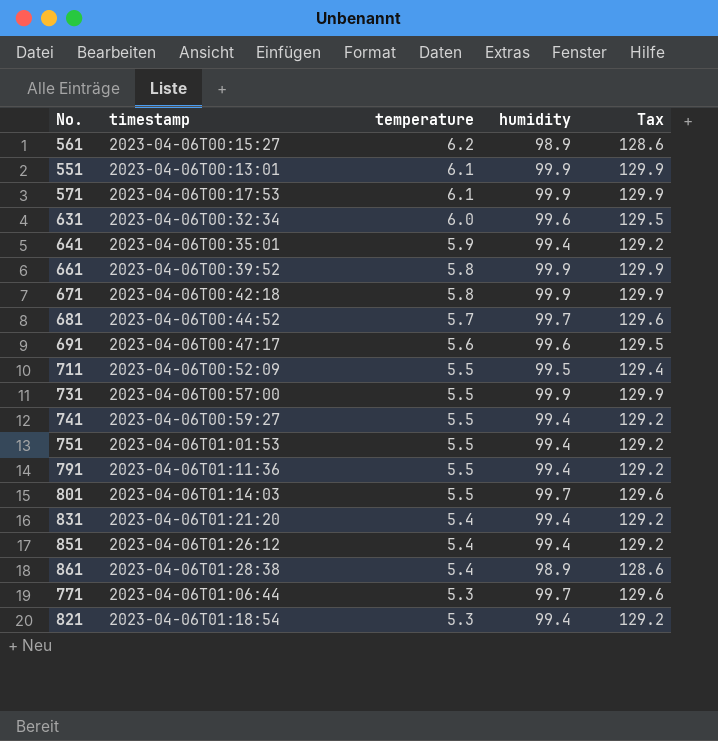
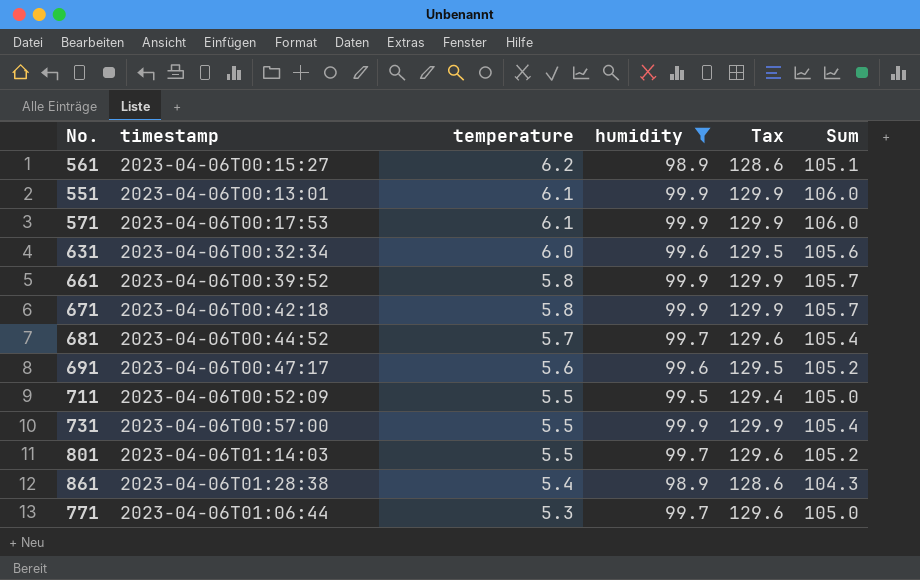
filter: none -> humidity != 99.4
column Sum | formula: none -> [temperature] + [humidity]

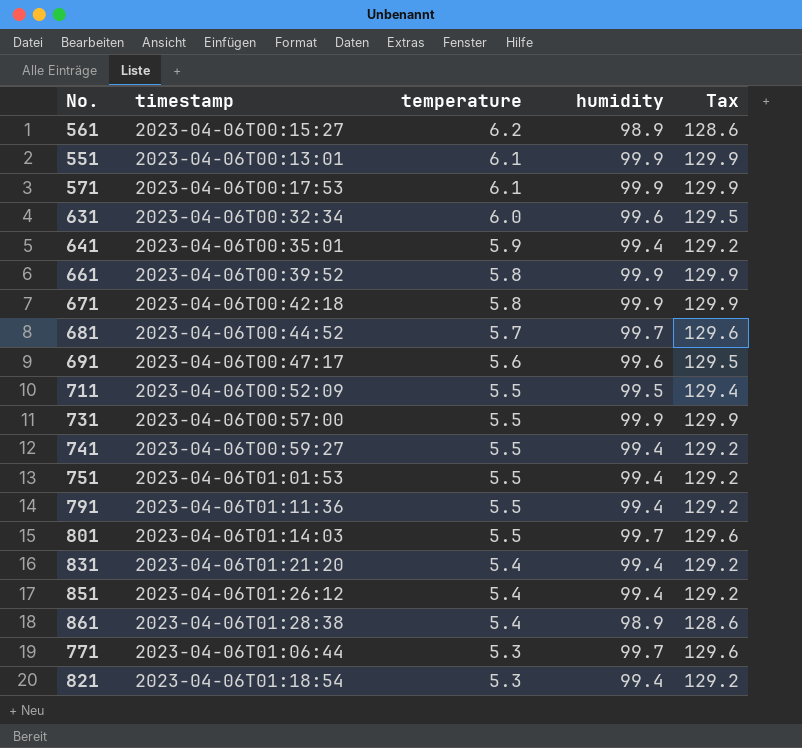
filter: humidity != 99.4 -> none
column Sum | formula: [temperature] + [humidity] -> none

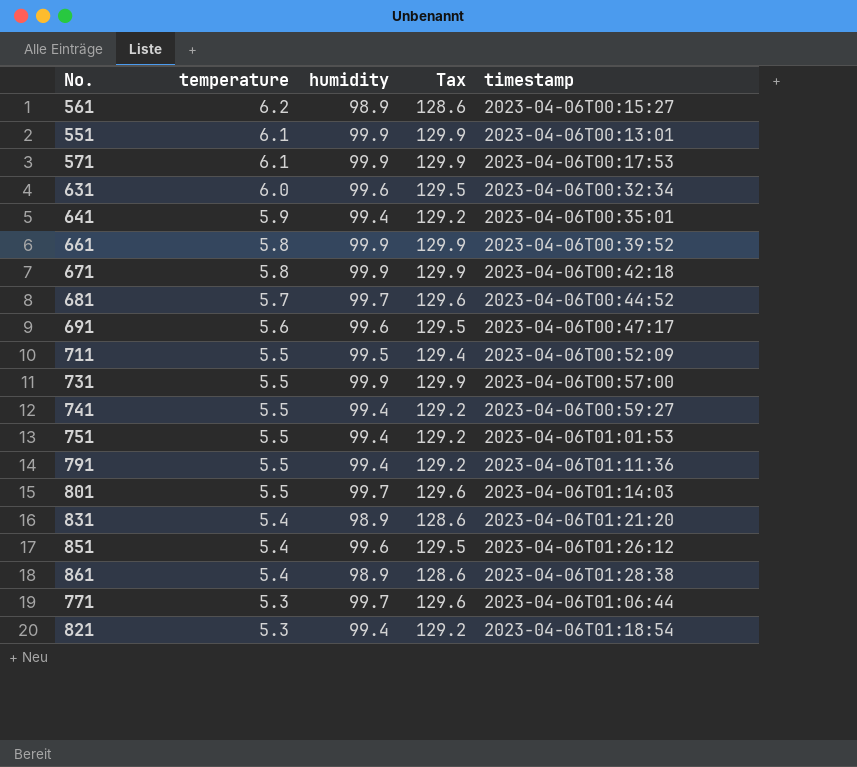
column timestamp | position: 2 -> 5
831 | humidity: 99.4 -> 98.9
831 | Tax: 129.2 -> 128.6
851 | humidity: 99.4 -> 99.6
851 | Tax: 129.2 -> 129.5

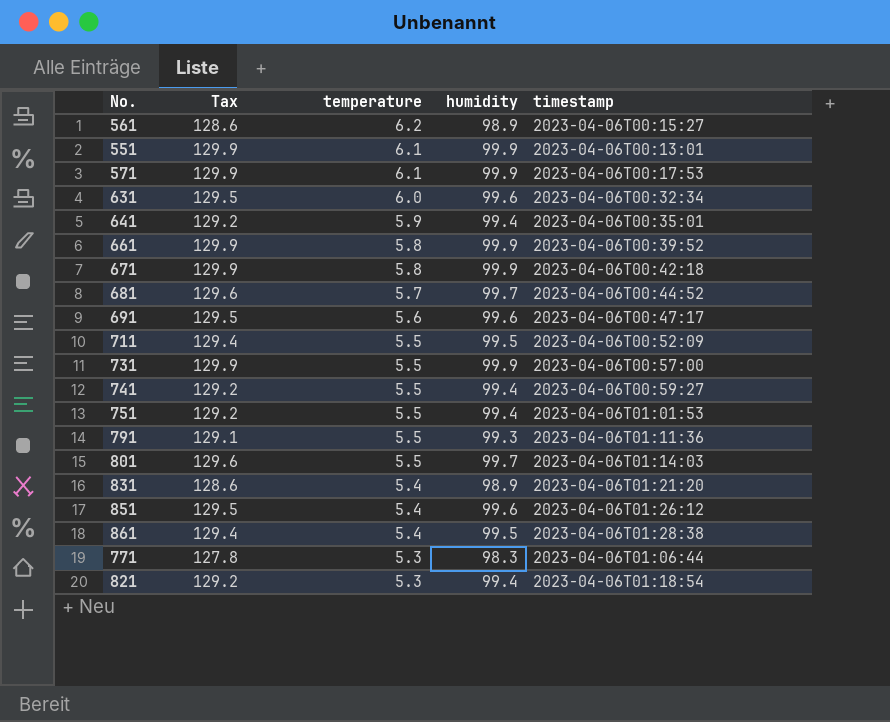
column Tax | position: 4 -> 2
791 | Tax: 129.2 -> 129.1
791 | humidity: 99.4 -> 99.3
861 | Tax: 128.6 -> 129.4
861 | humidity: 98.9 -> 99.5
771 | Tax: 129.6 -> 127.8
771 | humidity: 99.7 -> 98.3

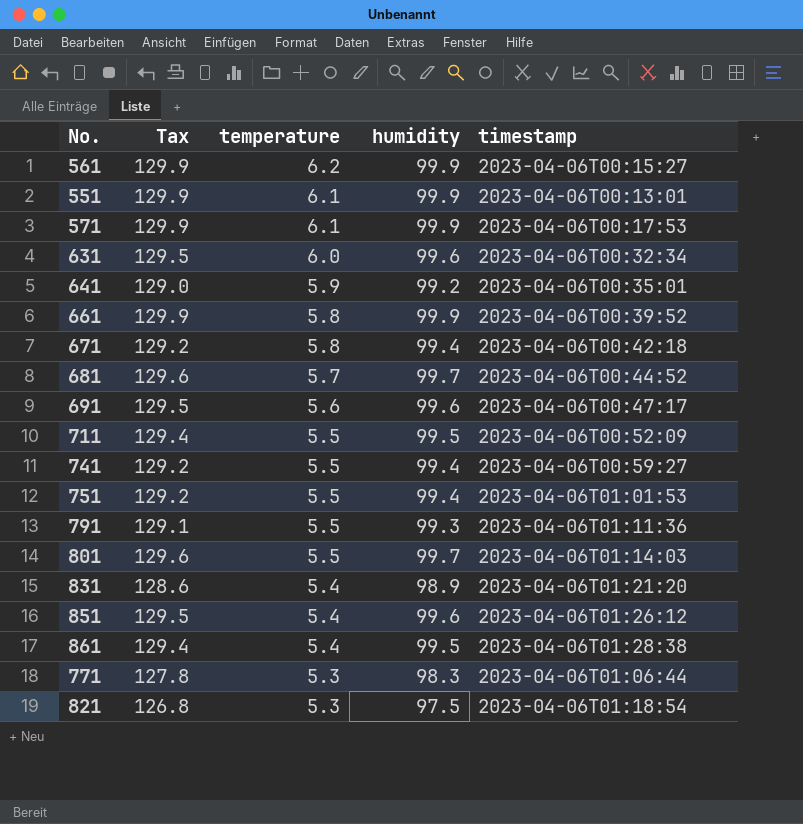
row 731: 129.9 | 5.5 | 99.9 | 2023-04-06T00:57:00 -> none
561 | Tax: 128.6 -> 129.9
561 | humidity: 98.9 -> 99.9
641 | Tax: 129.2 -> 129.0
641 | humidity: 99.4 -> 99.2
671 | Tax: 129.9 -> 129.2
671 | humidity: 99.9 -> 99.4
821 | Tax: 129.2 -> 126.8
821 | humidity: 99.4 -> 97.5

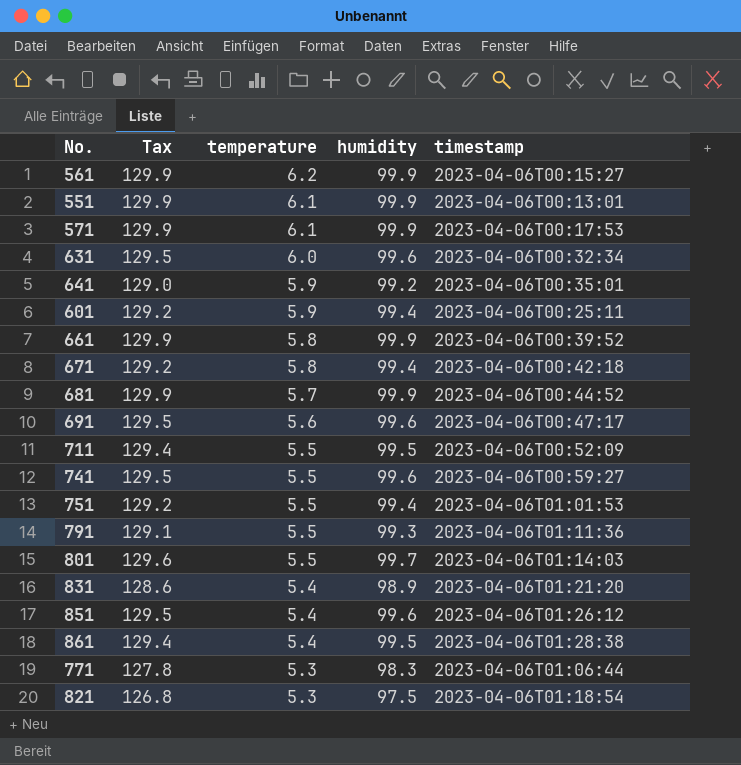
row 601: none -> 129.2 | 5.9 | 99.4 | 2023-04-06T00:25:11
681 | Tax: 129.6 -> 129.9
681 | humidity: 99.7 -> 99.9
741 | Tax: 129.2 -> 129.5
741 | humidity: 99.4 -> 99.6

